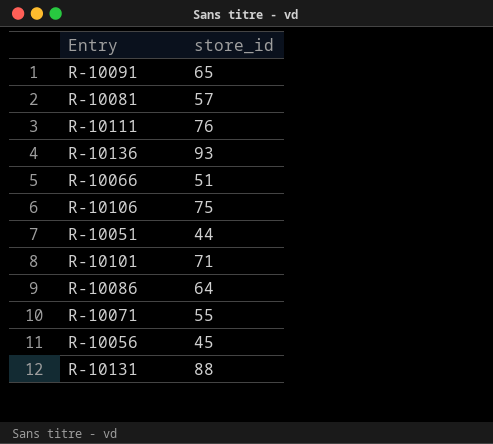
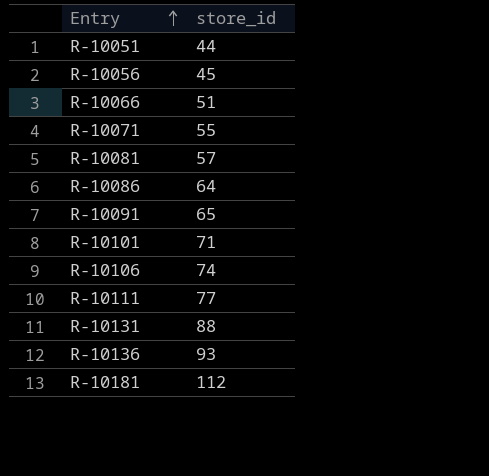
row order: none -> Entry ascending
R-10106 | store_id: 75 -> 74
R-10111 | store_id: 76 -> 77
row R-10181: none -> 112

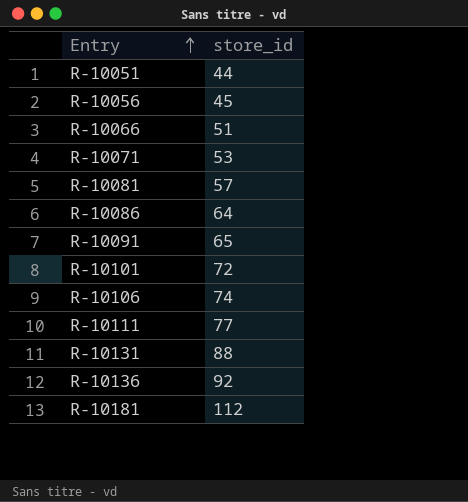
R-10071 | store_id: 55 -> 53
R-10101 | store_id: 71 -> 72
R-10136 | store_id: 93 -> 92

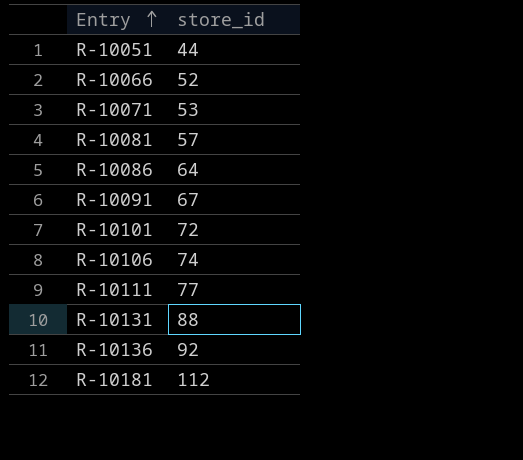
row R-10056: 45 -> none
R-10066 | store_id: 51 -> 52
R-10091 | store_id: 65 -> 67

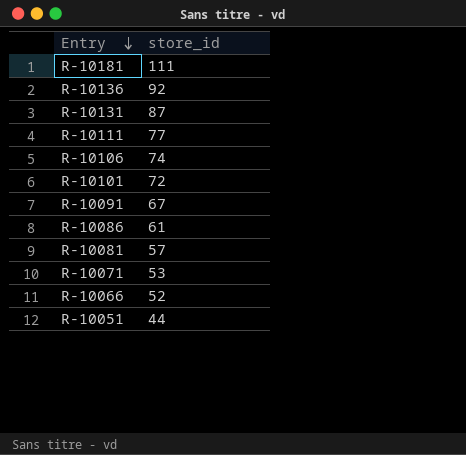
row order: Entry ascending -> Entry descending
R-10181 | store_id: 112 -> 111
R-10131 | store_id: 88 -> 87
R-10086 | store_id: 64 -> 61

